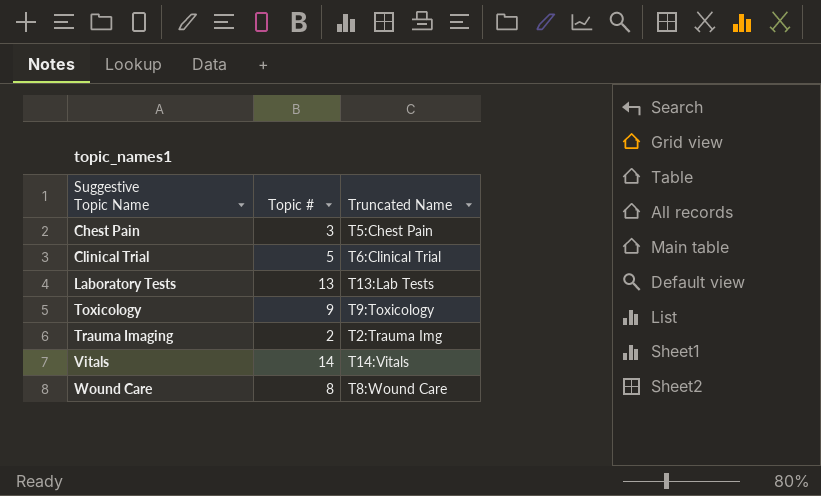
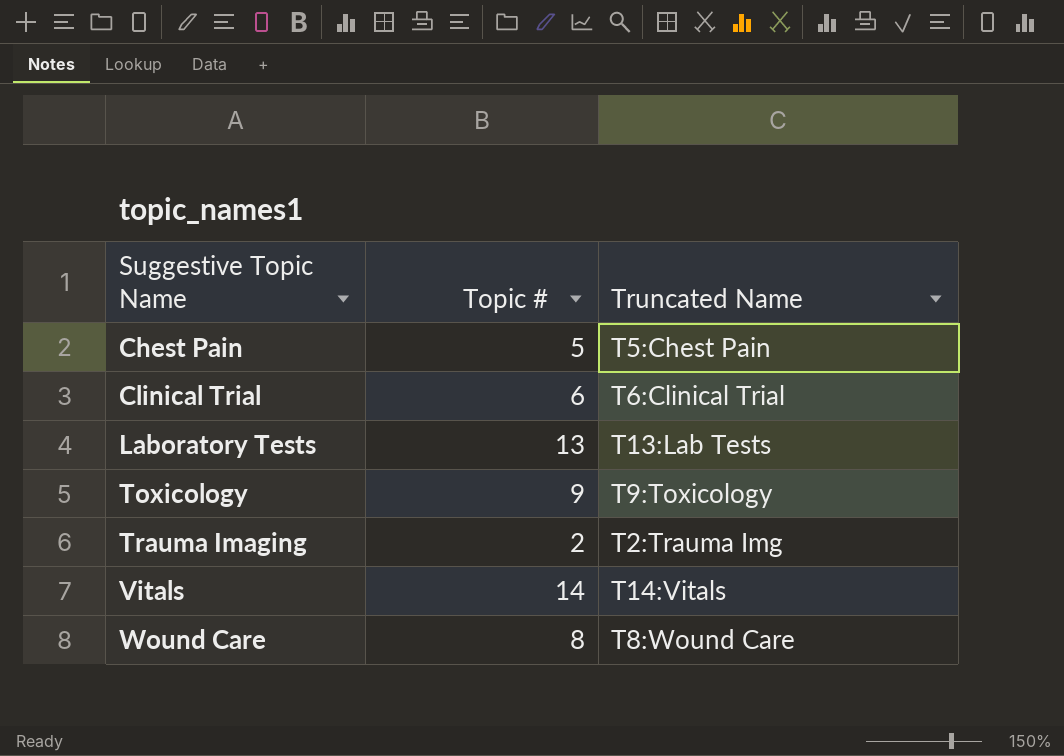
Chest Pain | Topic #: 3 -> 5
Clinical Trial | Topic #: 5 -> 6

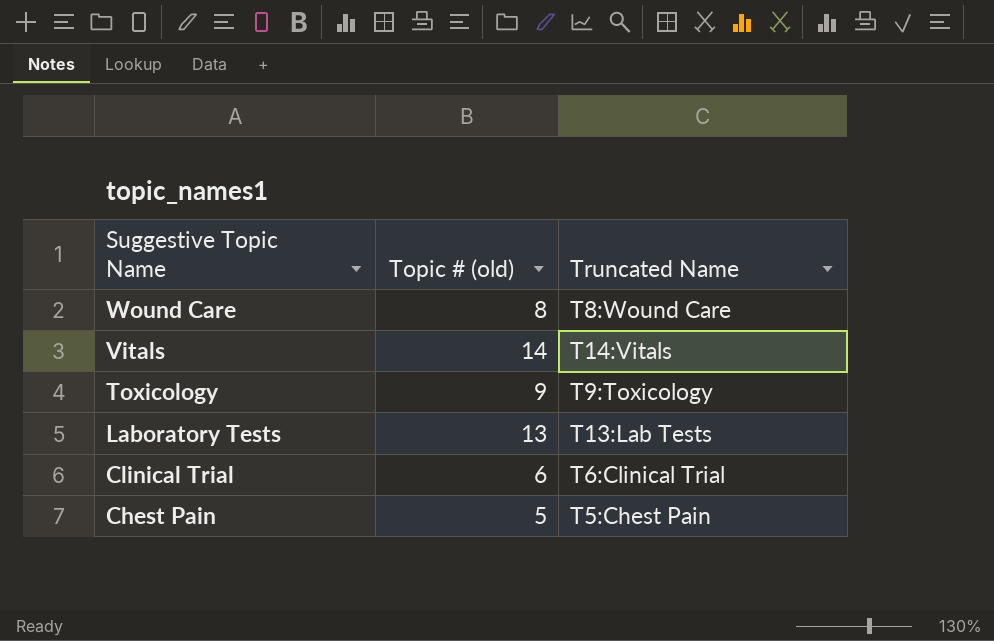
row order: Suggestive Topic Name ascending -> Suggestive Topic Name descending
column name: Topic # -> Topic # (old)
row Trauma Imaging: 2 | T2:Trauma Img -> none

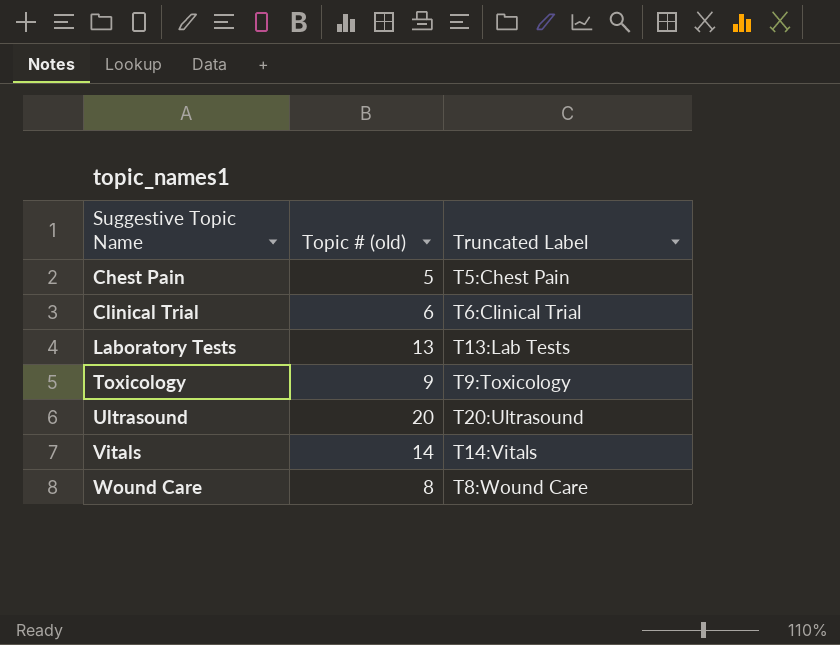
row order: Suggestive Topic Name descending -> Suggestive Topic Name ascending
column name: Truncated Name -> Truncated Label
row Ultrasound: none -> 20 | T20:Ultrasound

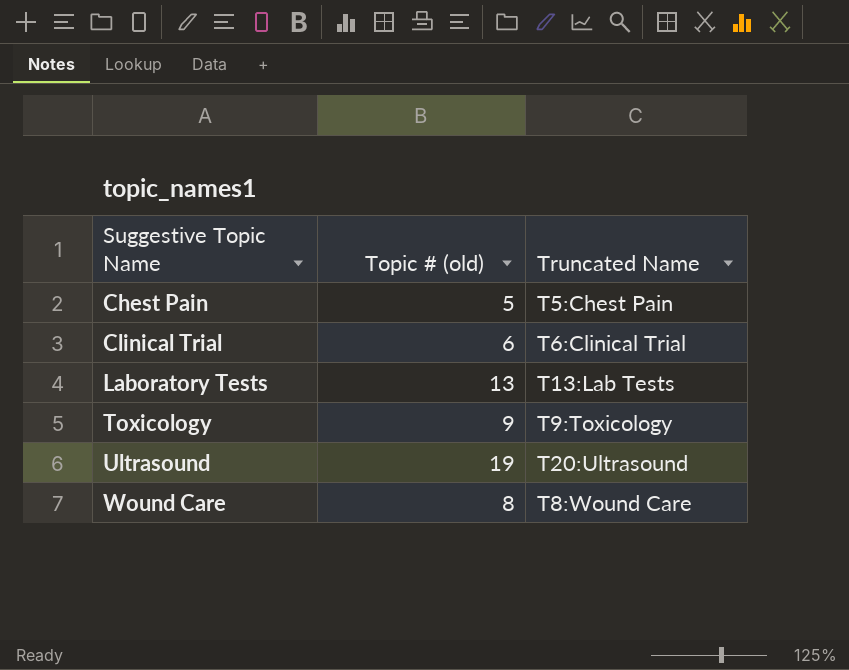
column name: Truncated Label -> Truncated Name
row Vitals: 14 | T14:Vitals -> none
Ultrasound | Topic # (old): 20 -> 19

